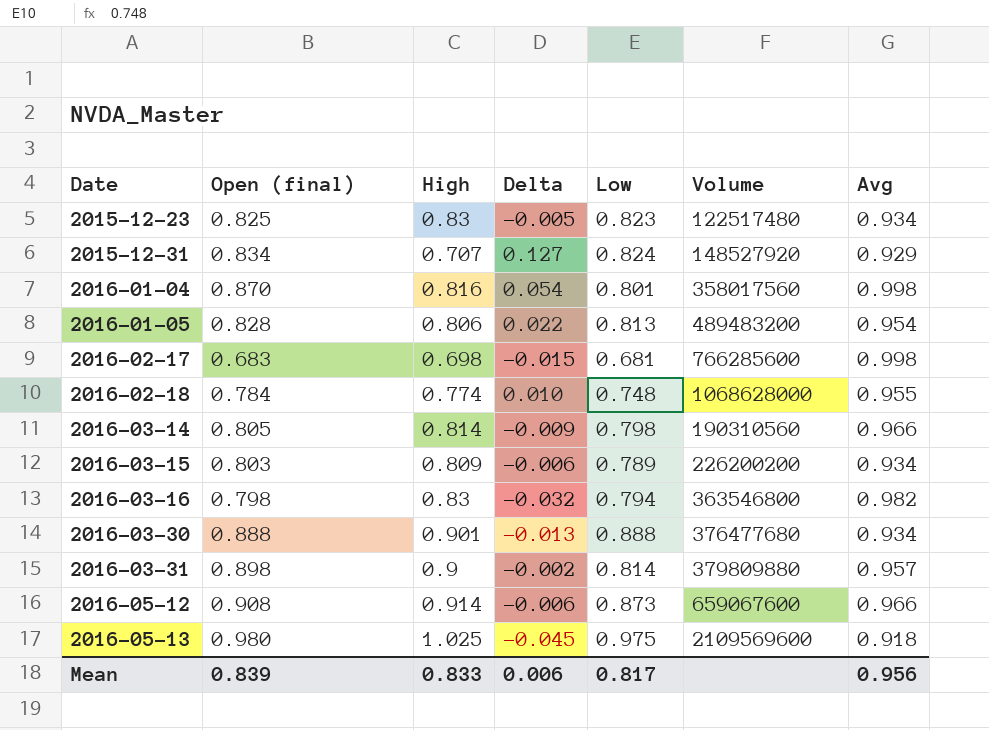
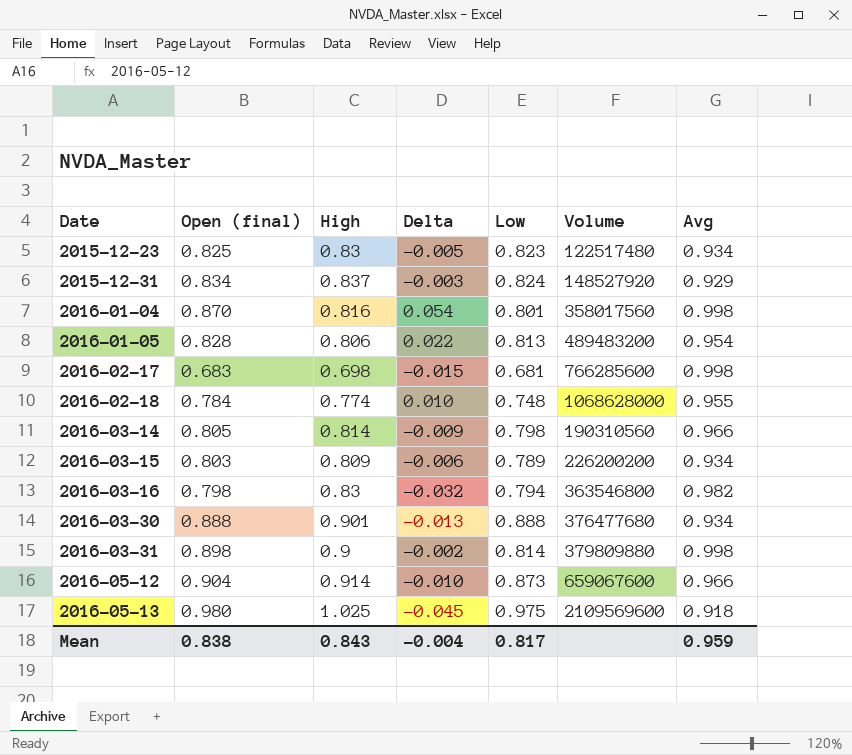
2015-12-31 | High: 0.707 -> 0.837
2015-12-31 | Delta: 0.127 -> -0.003
2016-03-31 | Avg: 0.957 -> 0.998
2016-05-12 | Open (final): 0.908 -> 0.904
2016-05-12 | Delta: -0.006 -> -0.010
Mean | Open (final): 0.839 -> 0.838
Mean | High: 0.833 -> 0.843
Mean | Delta: 0.006 -> -0.004
Mean | Avg: 0.956 -> 0.959

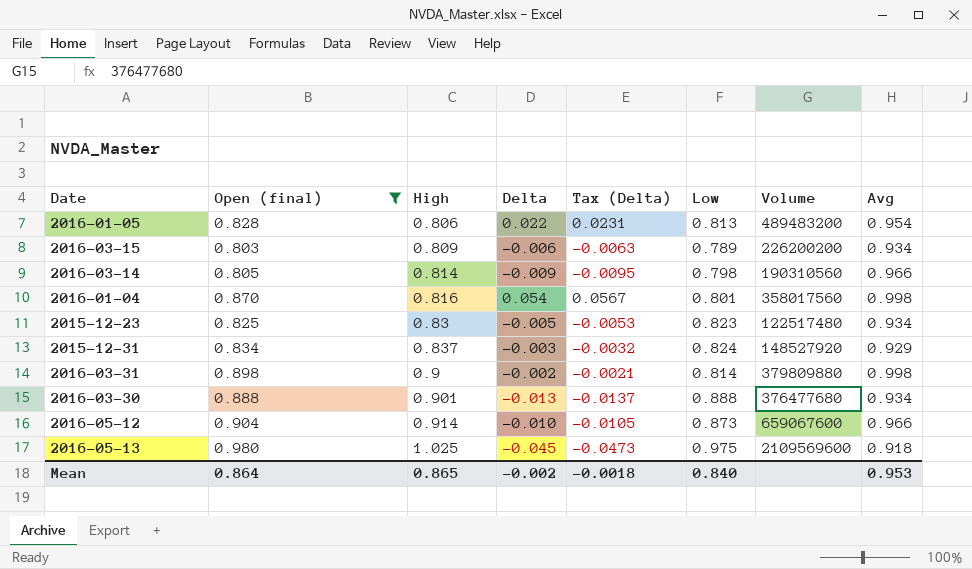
filter: none -> Open (final) >= 0.803
row order: Date ascending -> High ascending
column Tax (Delta) | formula: none -> [Delta] * 1.05
Mean | Open (final): 0.838 -> 0.864
Mean | High: 0.843 -> 0.865
Mean | Delta: -0.004 -> -0.002
Mean | Low: 0.817 -> 0.840
Mean | Avg: 0.959 -> 0.953

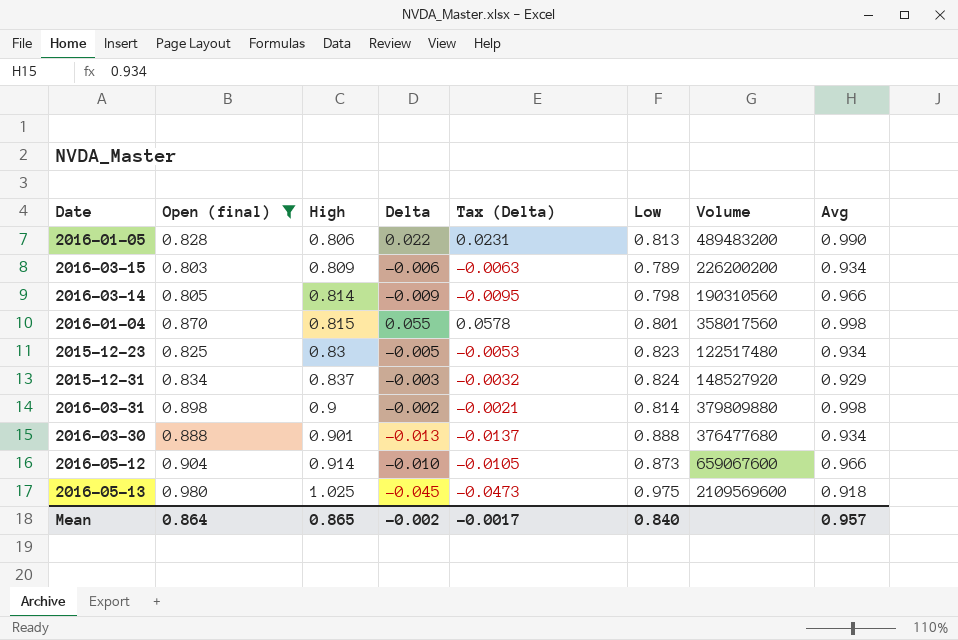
2016-01-05 | Avg: 0.954 -> 0.990
2016-01-04 | High: 0.816 -> 0.815
2016-01-04 | Delta: 0.054 -> 0.055
2016-01-04 | Tax (Delta): 0.0567 -> 0.0578
Mean | Tax (Delta): -0.0018 -> -0.0017
Mean | Avg: 0.953 -> 0.957

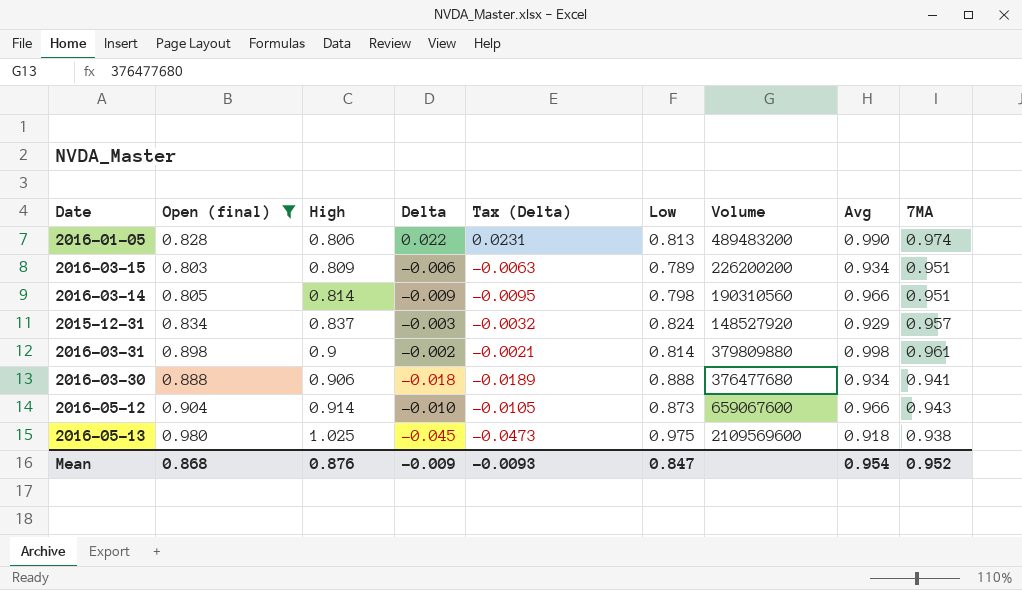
column 7MA | position: none -> 9
row 2016-01-04: 0.870 | 0.815 | 0.055 | 0.0578 | 0.801 | 358017560 | 0.998 -> none
row 2015-12-23: 0.825 | 0.83 | -0.005 | -0.0053 | 0.823 | 122517480 | 0.934 -> none
2016-03-30 | High: 0.901 -> 0.906
2016-03-30 | Delta: -0.013 -> -0.018
2016-03-30 | Tax (Delta): -0.0137 -> -0.0189
Mean | Open (final): 0.864 -> 0.868
Mean | High: 0.865 -> 0.876
Mean | Delta: -0.002 -> -0.009
Mean | Tax (Delta): -0.0017 -> -0.0093
Mean | Low: 0.840 -> 0.847
Mean | Avg: 0.957 -> 0.954

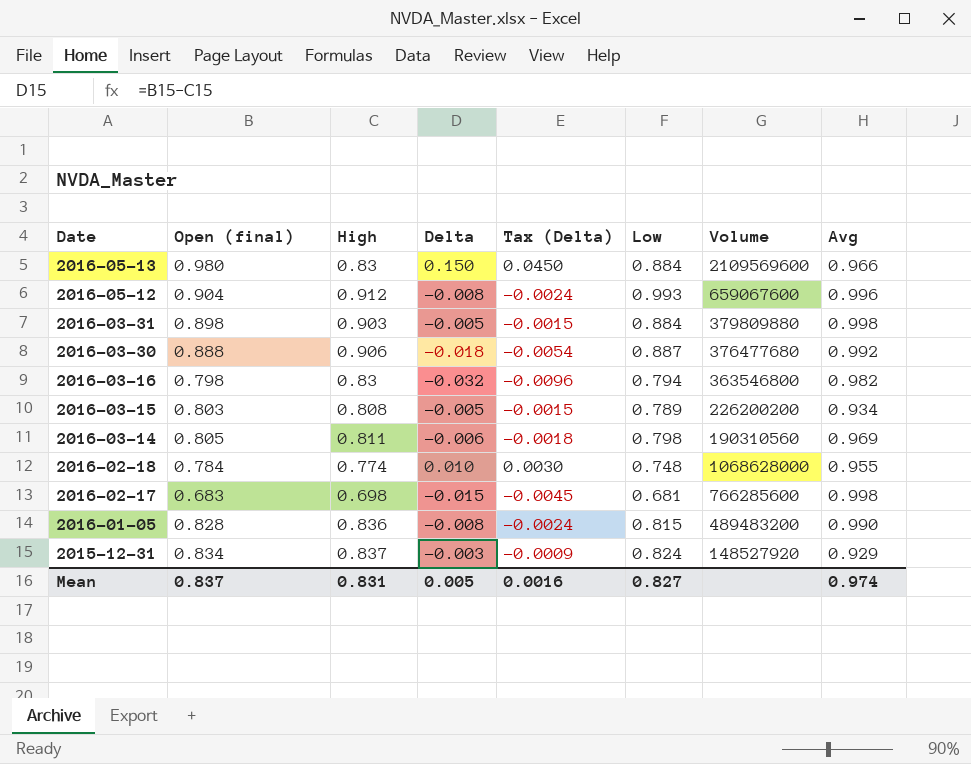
filter: Open (final) >= 0.803 -> none
row order: High ascending -> Date descending
column 7MA | position: 9 -> none
column Tax (Delta) | formula: [Delta] * 1.05 -> [Delta] * 0.3
2016-05-13 | High: 1.025 -> 0.83
2016-05-13 | Delta: -0.045 -> 0.150
2016-05-13 | Low: 0.975 -> 0.884
2016-05-13 | Avg: 0.918 -> 0.966
2016-05-12 | High: 0.914 -> 0.912
2016-05-12 | Delta: -0.010 -> -0.008
2016-05-12 | Low: 0.873 -> 0.993
2016-05-12 | Avg: 0.966 -> 0.996
2016-03-31 | High: 0.9 -> 0.903
2016-03-31 | Delta: -0.002 -> -0.005
2016-03-31 | Low: 0.814 -> 0.884
2016-03-30 | Low: 0.888 -> 0.887
2016-03-30 | Avg: 0.934 -> 0.992
2016-03-15 | High: 0.809 -> 0.808
2016-03-15 | Delta: -0.006 -> -0.005
2016-03-14 | High: 0.814 -> 0.811
2016-03-14 | Delta: -0.009 -> -0.006
2016-03-14 | Avg: 0.966 -> 0.969
2016-01-05 | High: 0.806 -> 0.836
2016-01-05 | Delta: 0.022 -> -0.008
2016-01-05 | Low: 0.813 -> 0.815
Mean | Open (final): 0.868 -> 0.837
Mean | High: 0.876 -> 0.831
Mean | Delta: -0.009 -> 0.005
Mean | Tax (Delta): -0.0093 -> 0.0016
Mean | Low: 0.847 -> 0.827
Mean | Avg: 0.954 -> 0.974

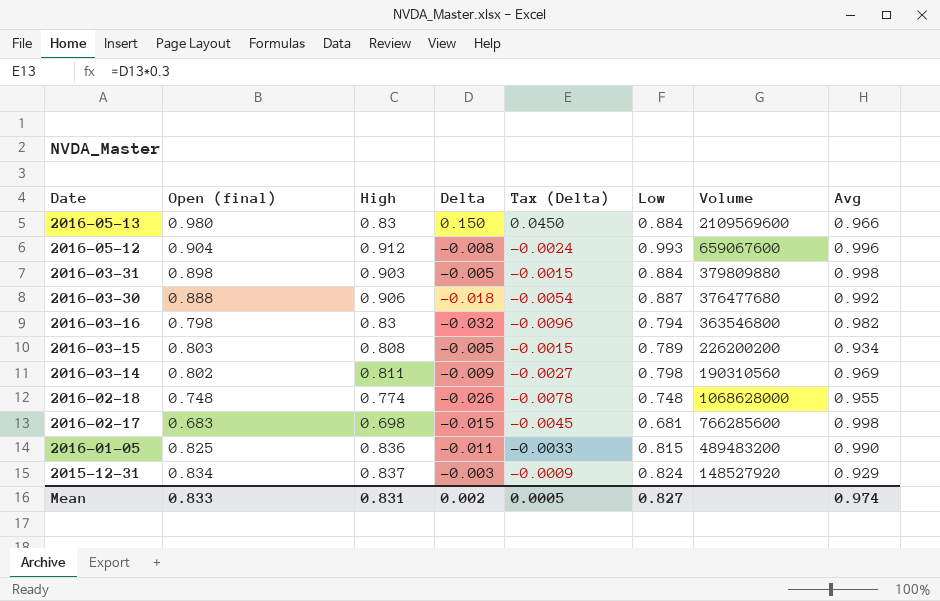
2016-03-14 | Open (final): 0.805 -> 0.802
2016-03-14 | Delta: -0.006 -> -0.009
2016-03-14 | Tax (Delta): -0.0018 -> -0.0027
2016-02-18 | Open (final): 0.784 -> 0.748
2016-02-18 | Delta: 0.010 -> -0.026
2016-02-18 | Tax (Delta): 0.0030 -> -0.0078
2016-01-05 | Open (final): 0.828 -> 0.825
2016-01-05 | Delta: -0.008 -> -0.011
2016-01-05 | Tax (Delta): -0.0024 -> -0.0033
Mean | Open (final): 0.837 -> 0.833
Mean | Delta: 0.005 -> 0.002
Mean | Tax (Delta): 0.0016 -> 0.0005

